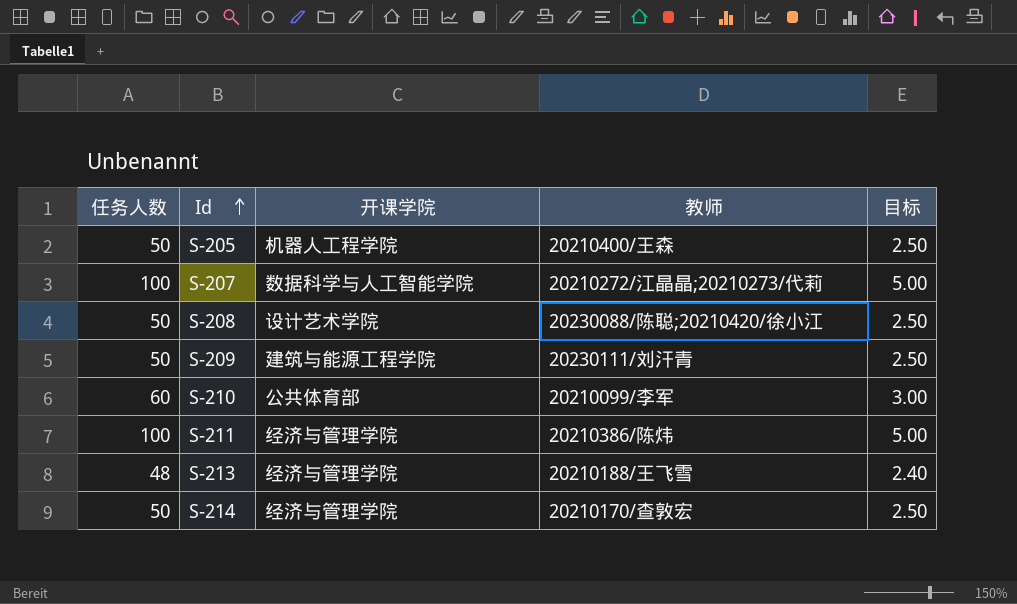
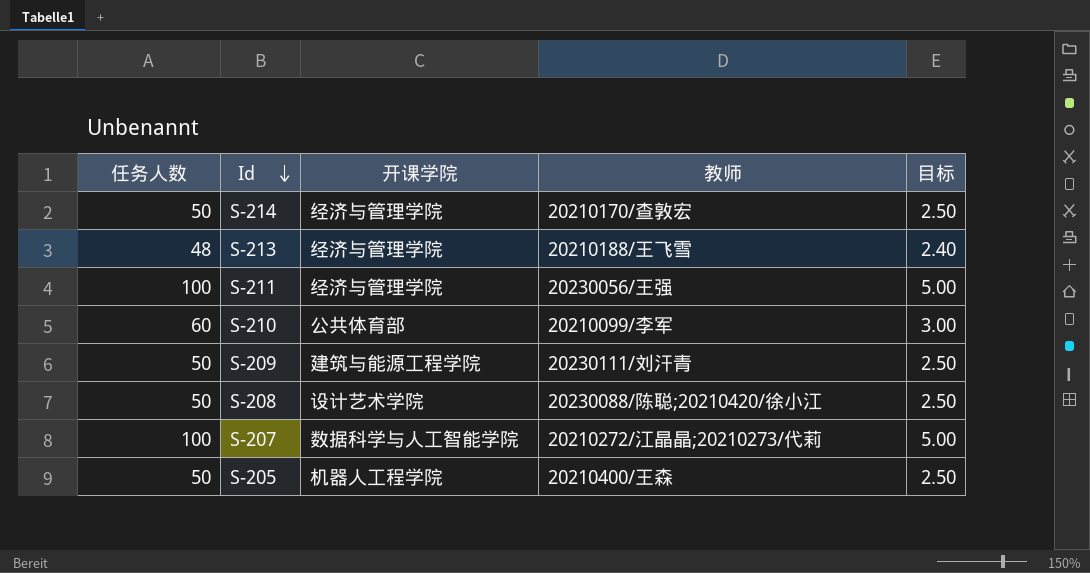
row order: Id ascending -> Id descending
S-211 | 教师: 20210386/陈炜 -> 20230056/王强

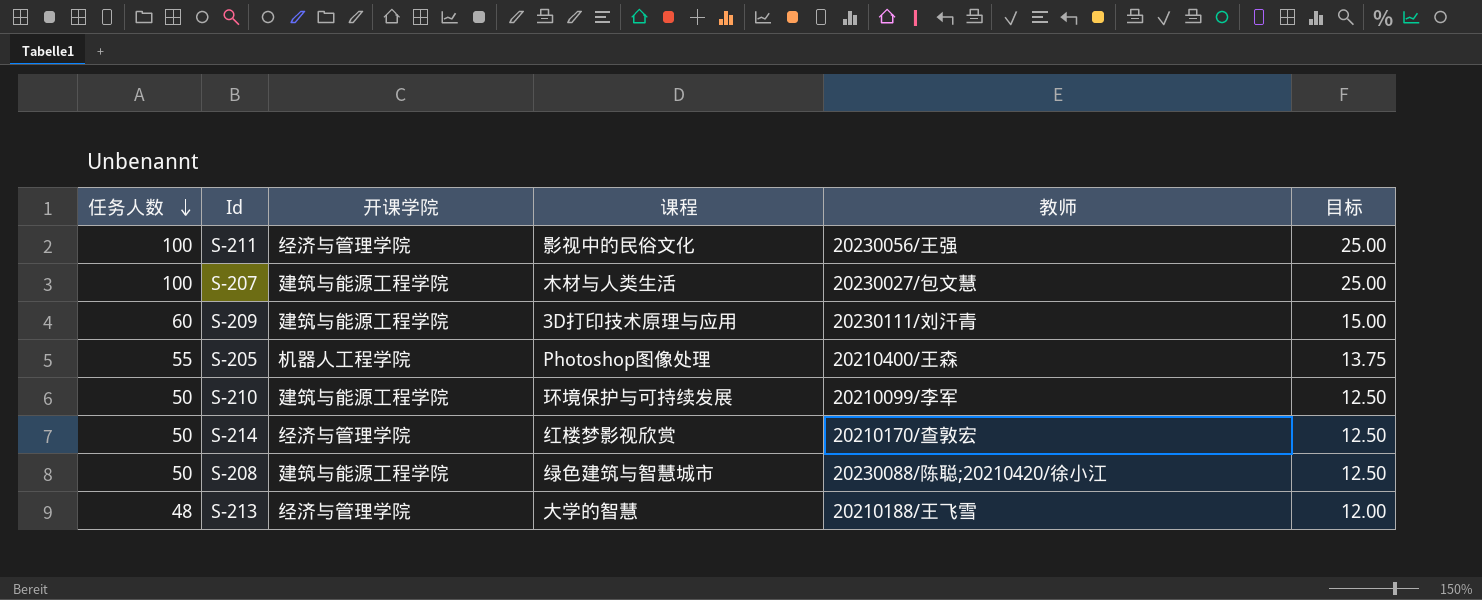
row order: Id descending -> 任务人数 descending
column 课程 | position: none -> 4
column 目标 | formula: [任务人数] * 0.05 -> [任务人数] * 0.25
S-207 | 开课学院: 数据科学与人工智能学院 -> 建筑与能源工程学院
S-207 | 教师: 20210272/江晶晶;20210273/代莉 -> 20230027/包文慧
S-209 | 任务人数: 50 -> 60
S-205 | 任务人数: 50 -> 55
S-210 | 任务人数: 60 -> 50
S-210 | 开课学院: 公共体育部 -> 建筑与能源工程学院
S-208 | 开课学院: 设计艺术学院 -> 建筑与能源工程学院

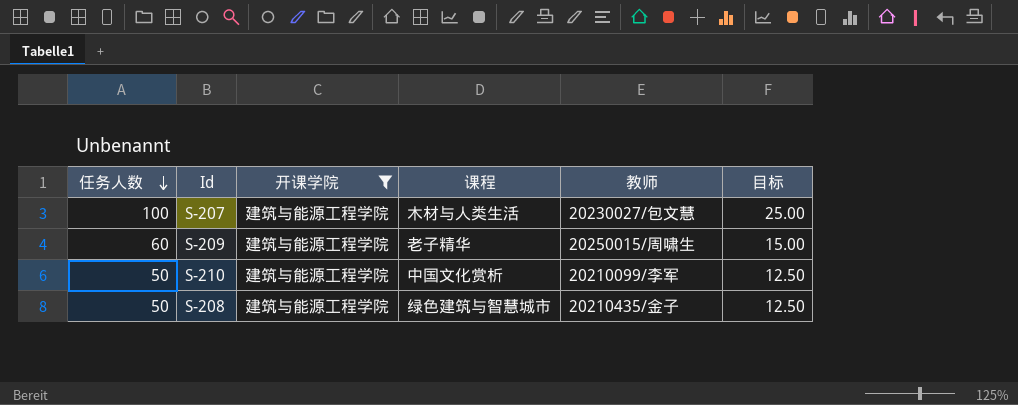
filter: none -> 开课学院 = 建筑与能源工程学院
S-209 | 课程: 3D打印技术原理与应用 -> 老子精华
S-209 | 教师: 20230111/刘汗青 -> 20250015/周啸生
S-210 | 课程: 环境保护与可持续发展 -> 中国文化赏析
S-208 | 教师: 20230088/陈聪;20210420/徐小江 -> 20210435/金子

